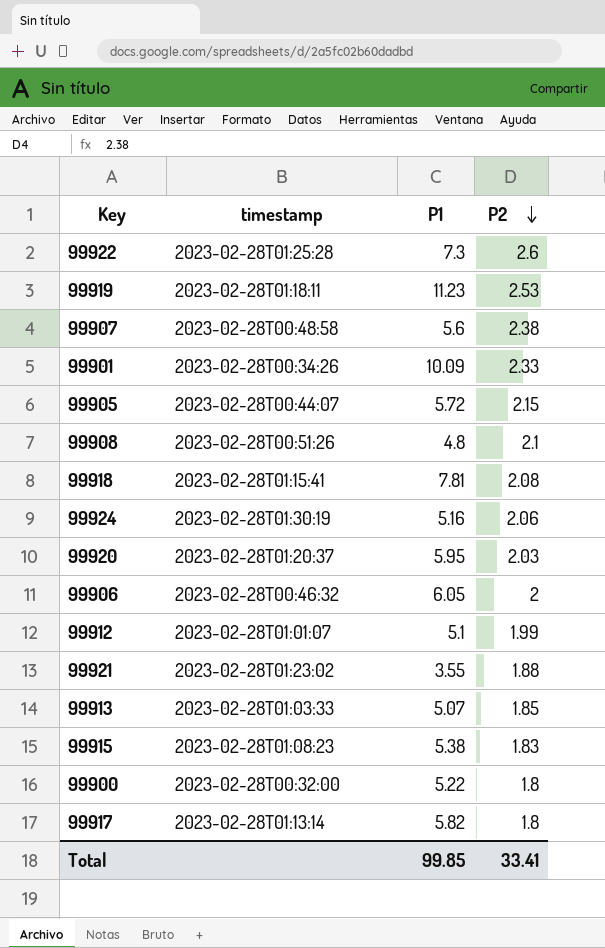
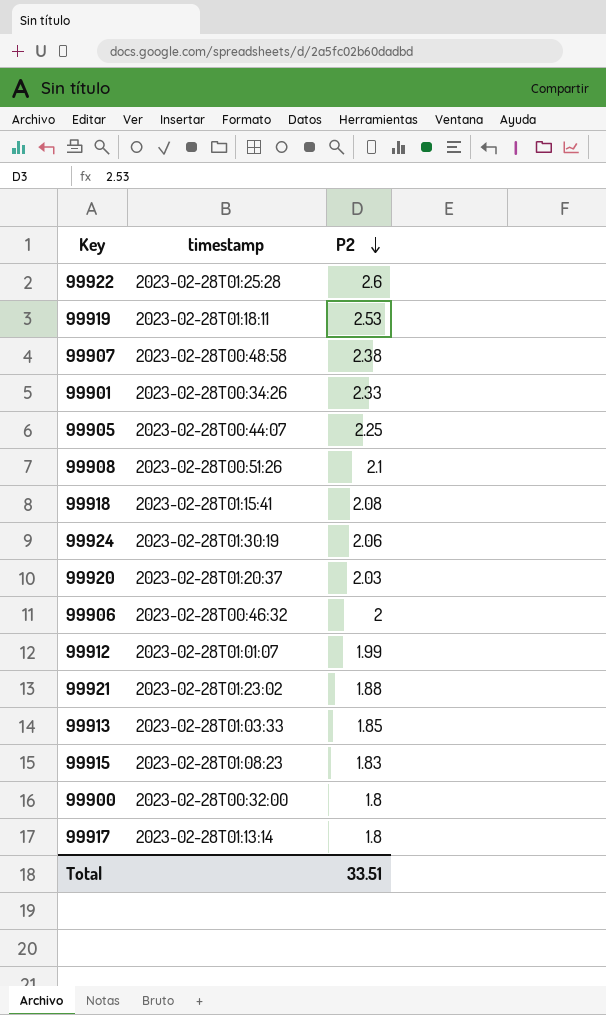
column P1 | position: 3 -> none
99905 | P2: 2.15 -> 2.25
Total | P2: 33.41 -> 33.51

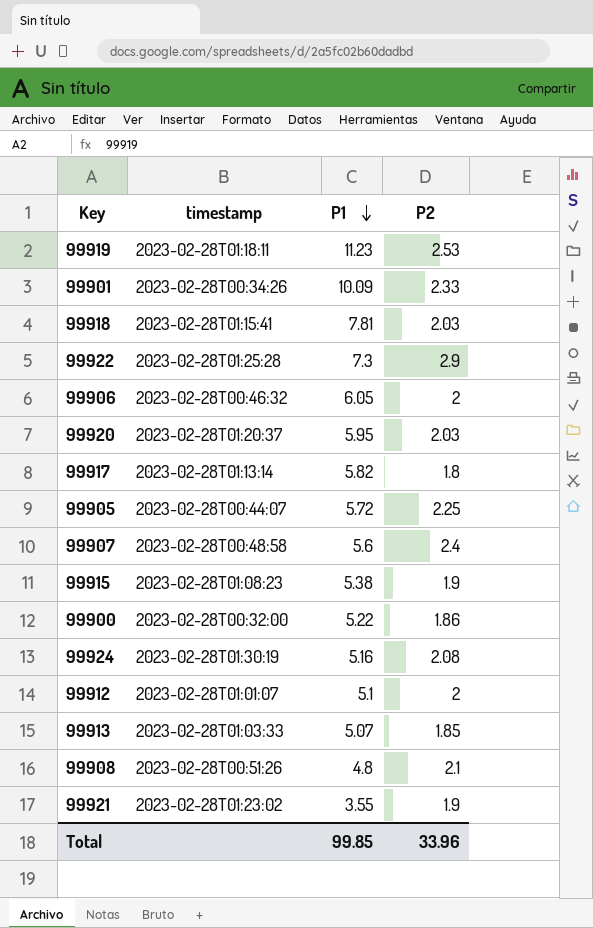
row order: P2 descending -> P1 descending
column P1 | position: none -> 3
99918 | P2: 2.08 -> 2.03
99922 | P2: 2.6 -> 2.9
99907 | P2: 2.38 -> 2.4
99915 | P2: 1.83 -> 1.9
99900 | P2: 1.8 -> 1.86
99924 | P2: 2.06 -> 2.08
99912 | P2: 1.99 -> 2
99921 | P2: 1.88 -> 1.9
Total | P2: 33.51 -> 33.96

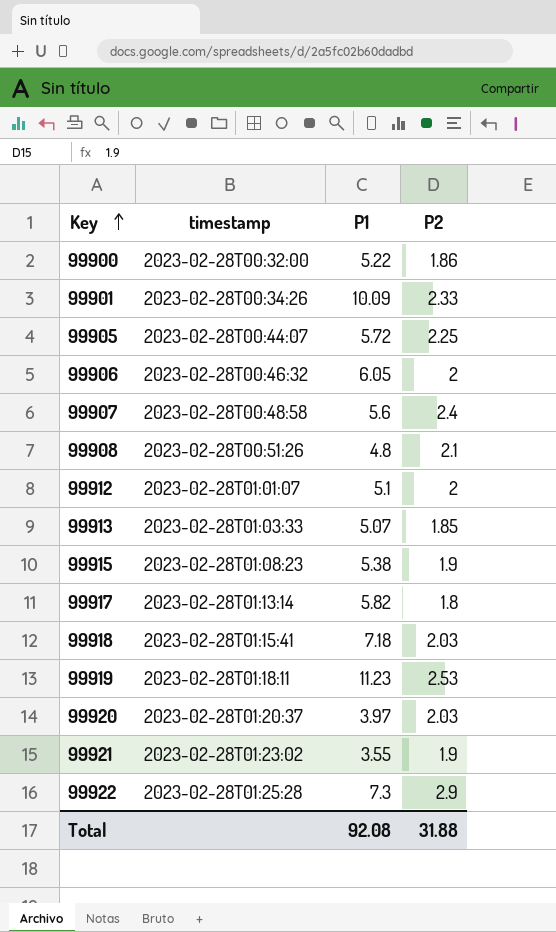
row order: P1 descending -> Key ascending
row 99924: 2023-02-28T01:30:19 | 5.16 | 2.08 -> none
99918 | P1: 7.81 -> 7.18
99920 | P1: 5.95 -> 3.97
Total | P1: 99.85 -> 92.08
Total | P2: 33.96 -> 31.88

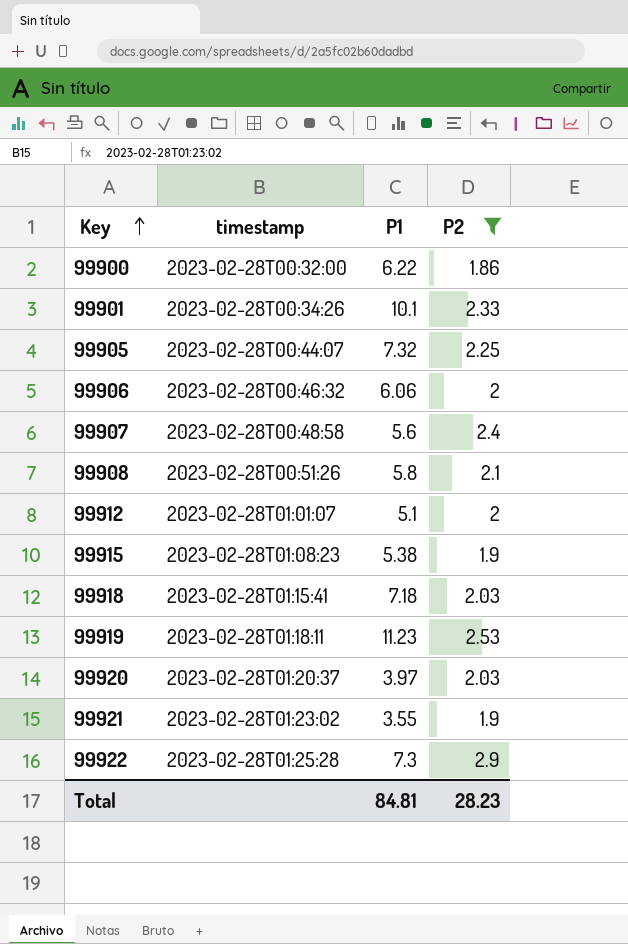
filter: none -> P2 >= 1.86
99900 | P1: 5.22 -> 6.22
99901 | P1: 10.09 -> 10.1
99905 | P1: 5.72 -> 7.32
99906 | P1: 6.05 -> 6.06
99908 | P1: 4.8 -> 5.8
Total | P1: 92.08 -> 84.81
Total | P2: 31.88 -> 28.23

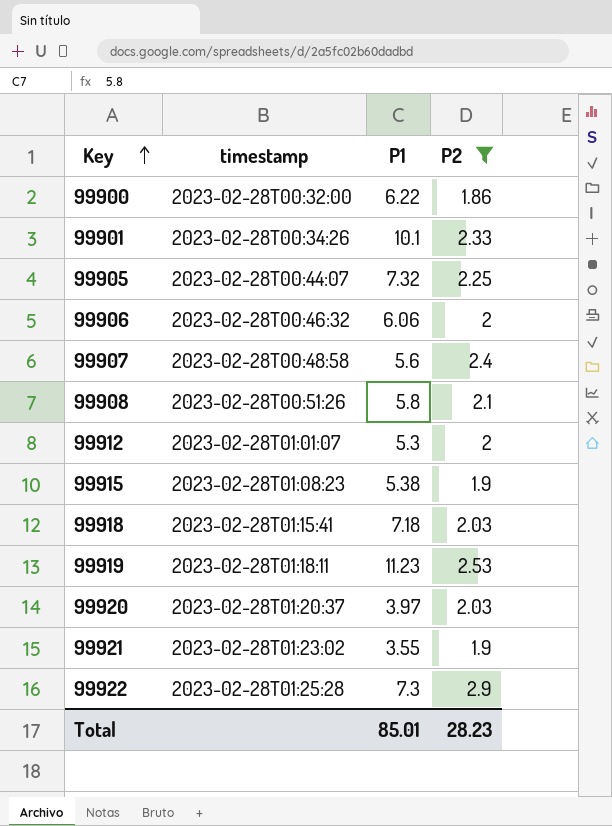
99912 | P1: 5.1 -> 5.3
Total | P1: 84.81 -> 85.01

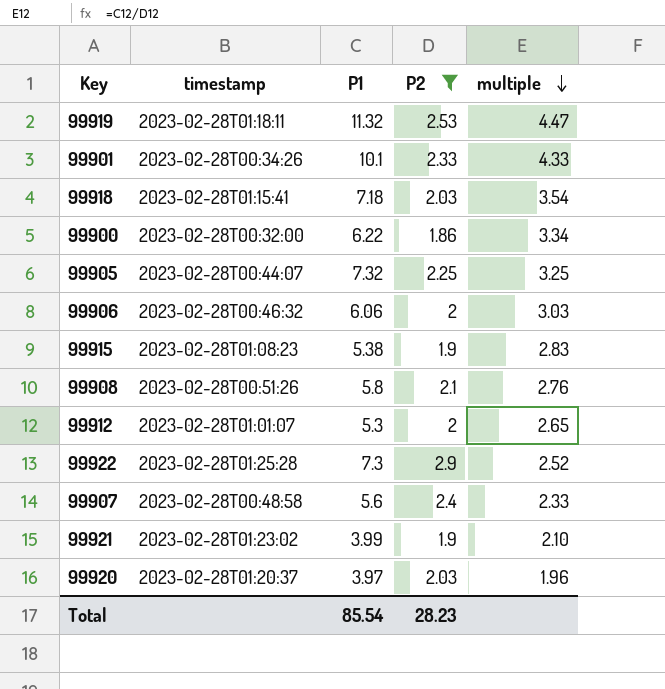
row order: Key ascending -> multiple descending
column multiple | formula: none -> [P1] / [P2]
99919 | P1: 11.23 -> 11.32
99921 | P1: 3.55 -> 3.99
Total | P1: 85.01 -> 85.54

